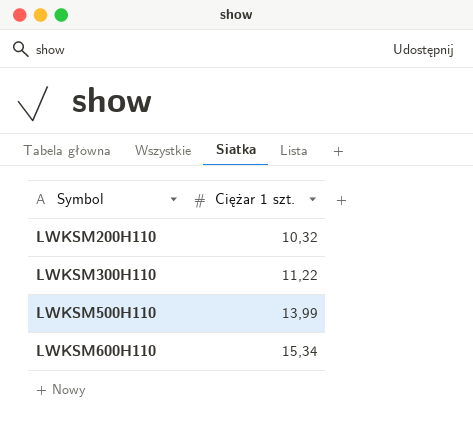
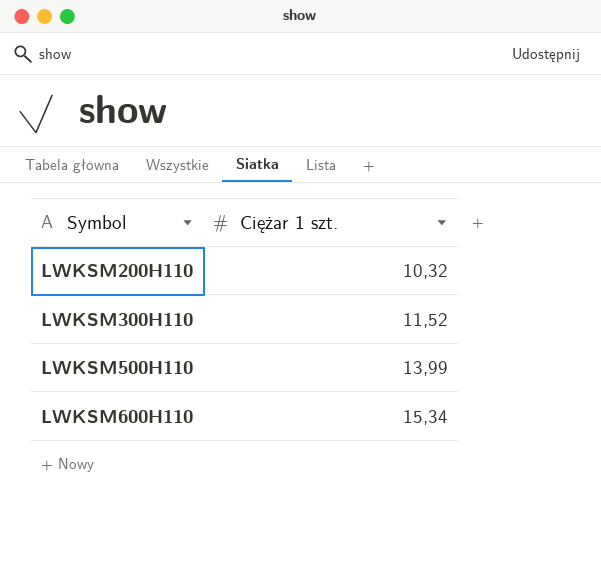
LWKSM300H110 | Ciężar 1 szt.: 11,22 -> 11,52

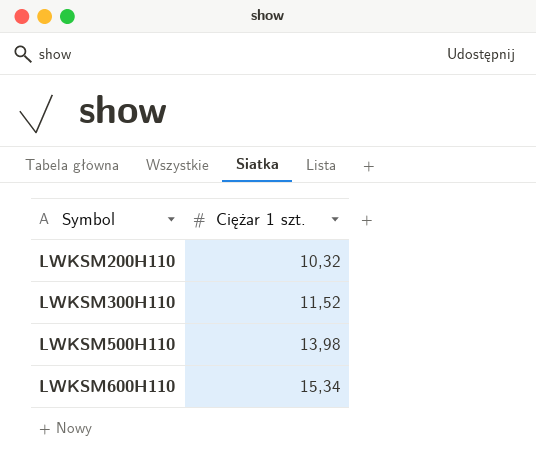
LWKSM500H110 | Ciężar 1 szt.: 13,99 -> 13,98

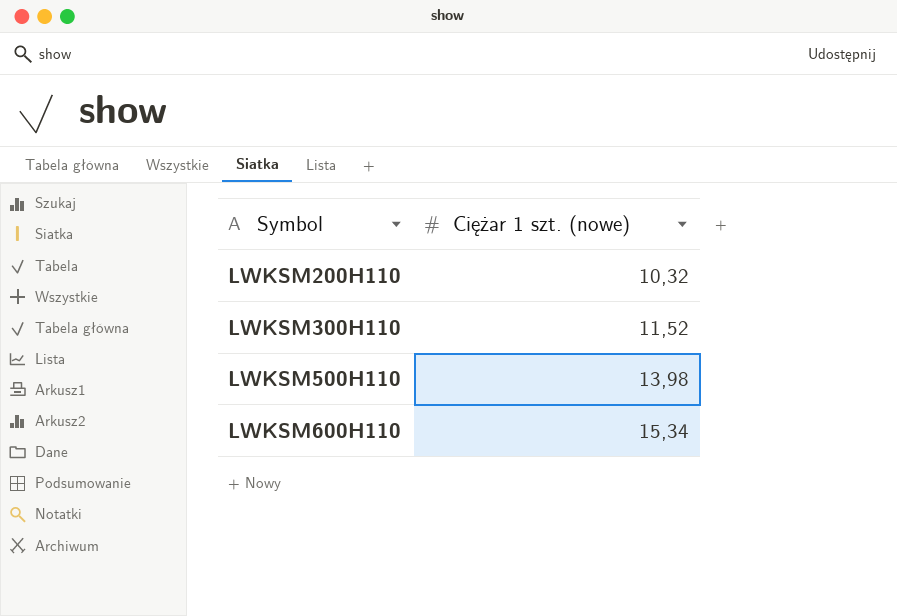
column name: Ciężar 1 szt. -> Ciężar 1 szt. (nowe)

